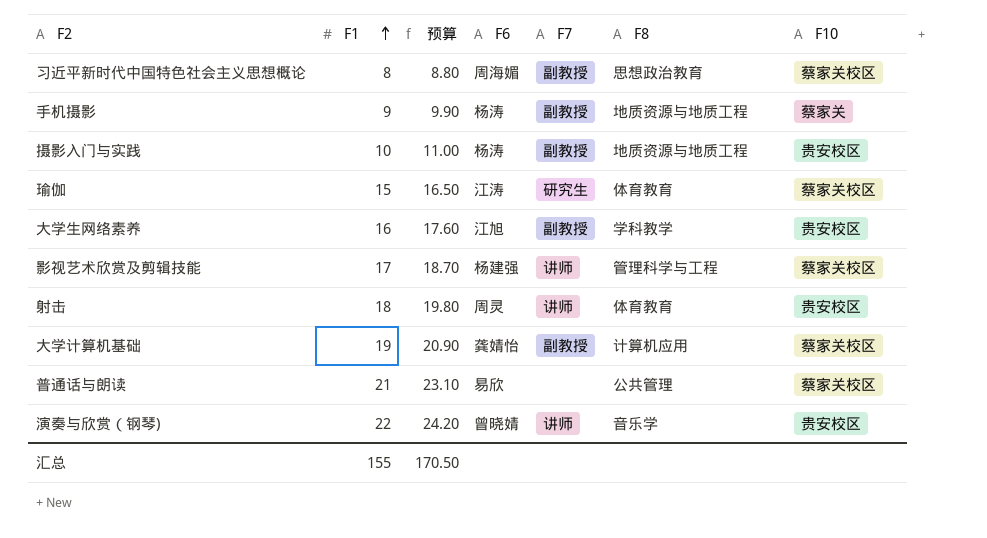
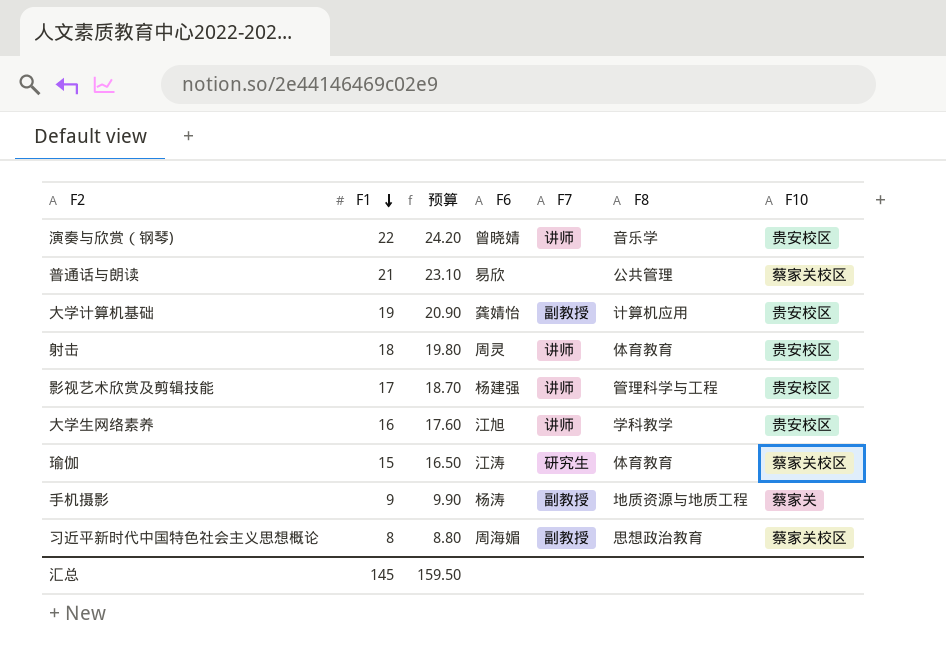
row order: F1 ascending -> F1 descending
row 摄影入门与实践: 10 | 11.00 | 杨涛 | 副教授 | 地质资源与地质工程 | 贵安校区 -> none
大学计算机基础 | F10: 蔡家关校区 -> 贵安校区
影视艺术欣赏及剪辑技能 | F10: 蔡家关校区 -> 贵安校区
大学生网络素养 | F7: 副教授 -> 讲师
汇总 | F1: 155 -> 145
汇总 | 预算: 170.50 -> 159.50

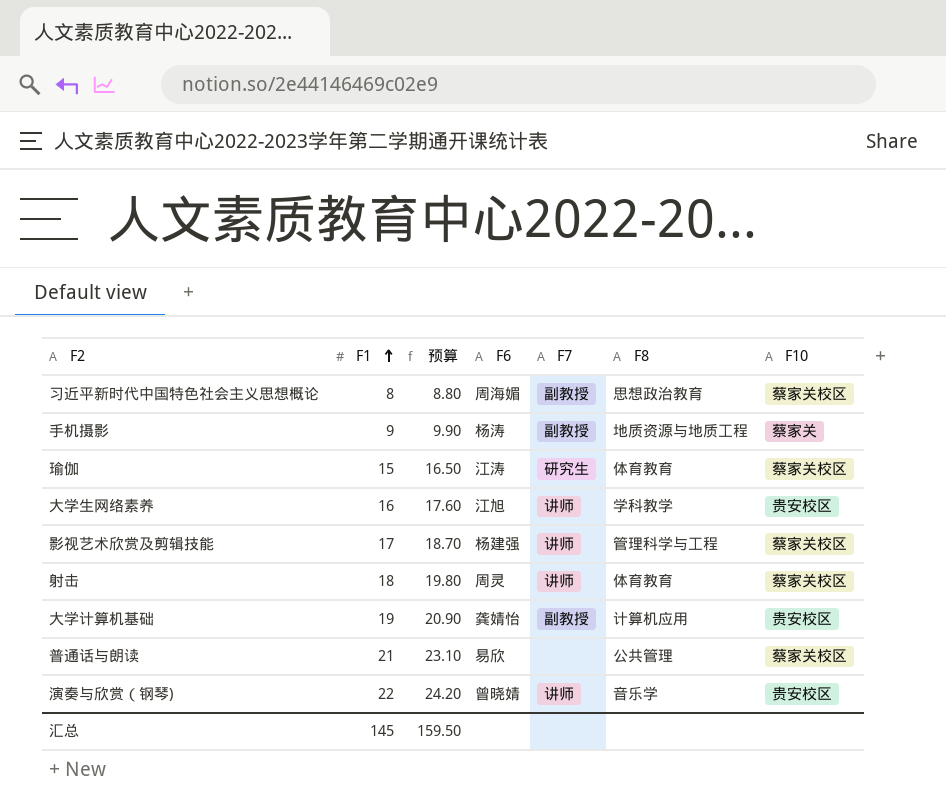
row order: F1 descending -> F1 ascending
影视艺术欣赏及剪辑技能 | F10: 贵安校区 -> 蔡家关校区
射击 | F10: 贵安校区 -> 蔡家关校区

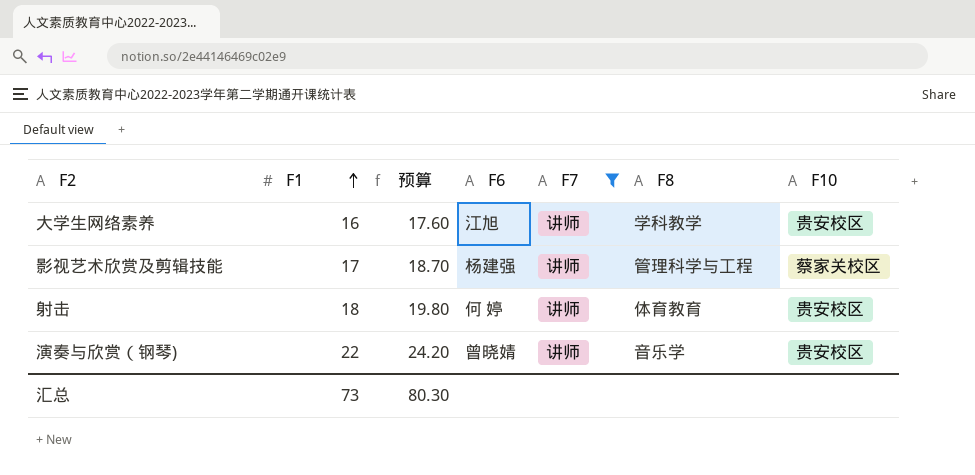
filter: none -> F7 = 讲师
射击 | F6: 周灵 -> 何 婷
射击 | F10: 蔡家关校区 -> 贵安校区
汇总 | F1: 145 -> 73
汇总 | 预算: 159.50 -> 80.30

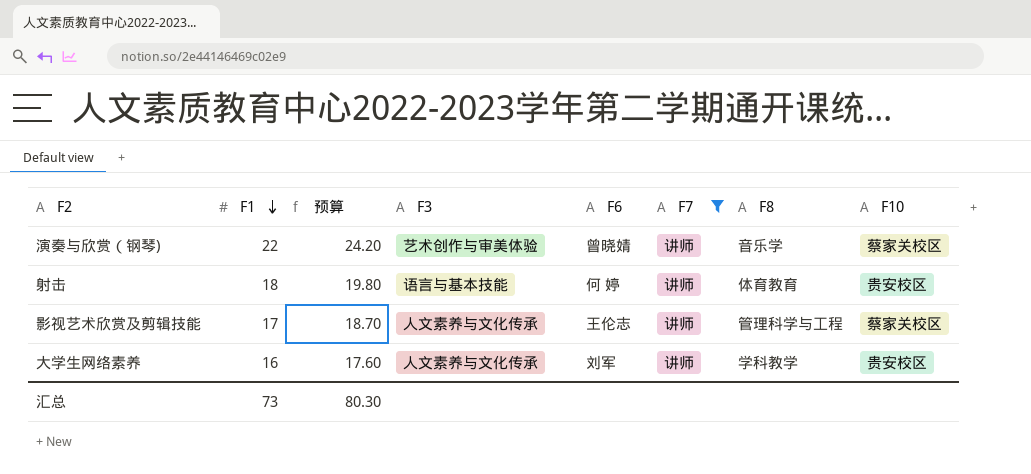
row order: F1 ascending -> F1 descending
column F3 | position: none -> 4
演奏与欣赏（钢琴) | F10: 贵安校区 -> 蔡家关校区
影视艺术欣赏及剪辑技能 | F6: 杨建强 -> 王伦志
大学生网络素养 | F6: 江旭 -> 刘军

